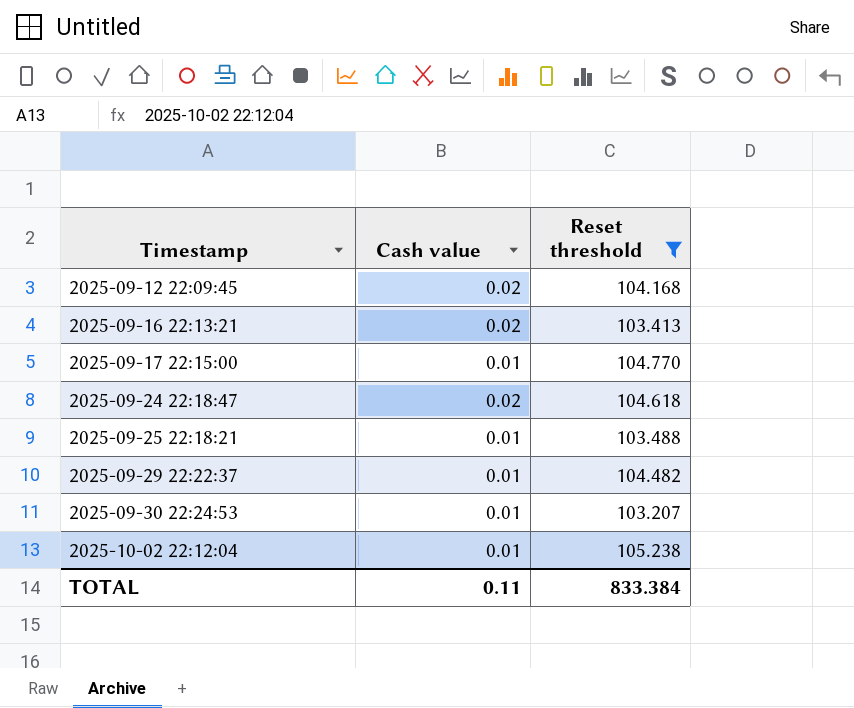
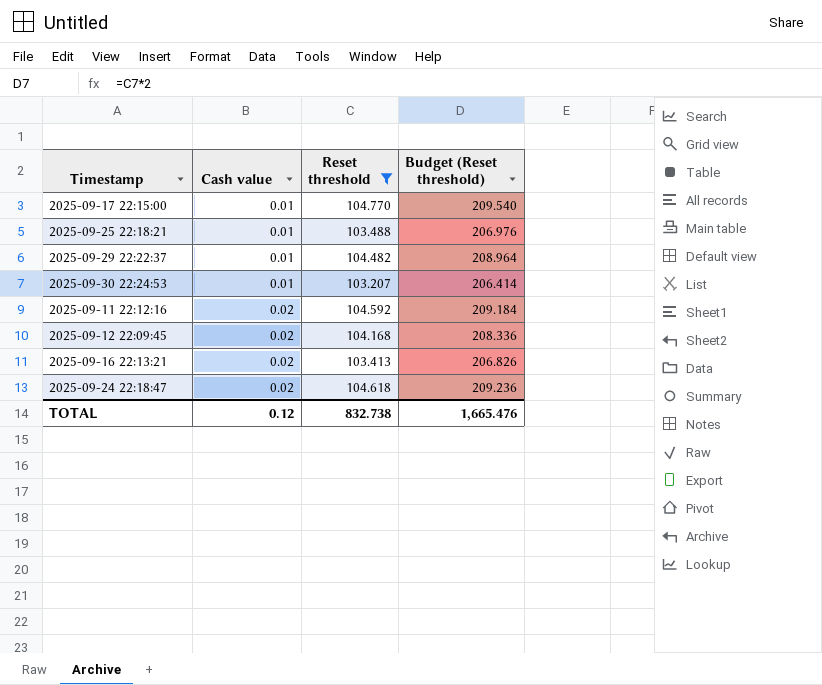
row order: Timestamp ascending -> Cash value ascending
column Budget (Reset threshold) | formula: none -> [Reset threshold] * 2
row 2025-10-02 22:12:04: 0.01 | 105.238 -> none
row 2025-09-11 22:12:16: none -> 0.02 | 104.592 | 209.184
TOTAL | Cash value: 0.11 -> 0.12
TOTAL | Reset threshold: 833.384 -> 832.738

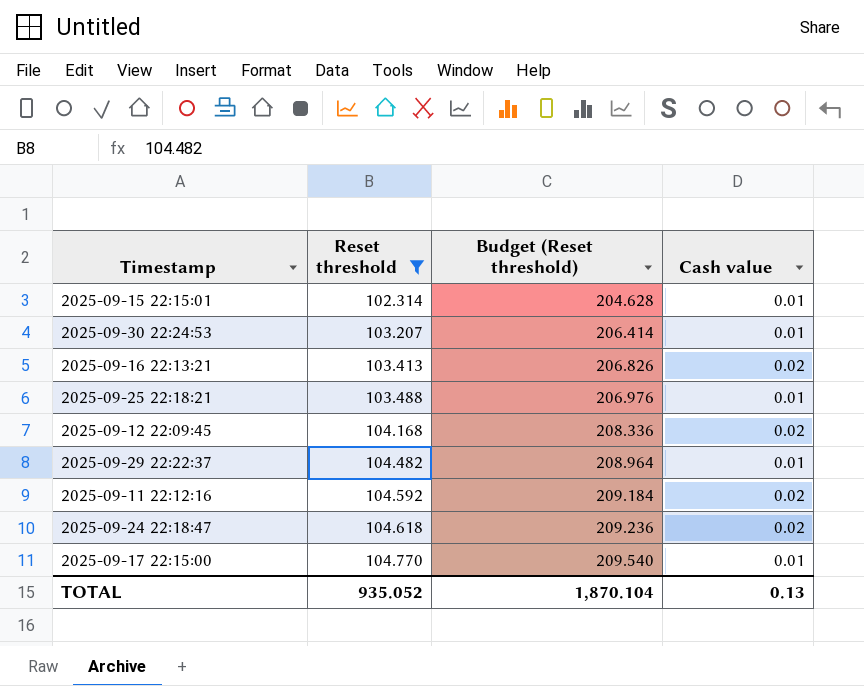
row order: Cash value ascending -> Reset threshold ascending
column Cash value | position: 2 -> 4
row 2025-09-15 22:15:01: none -> 102.314 | 204.628 | 0.01
TOTAL | Reset threshold: 832.738 -> 935.052
TOTAL | Budget (Reset threshold): 1,665.476 -> 1,870.104
TOTAL | Cash value: 0.12 -> 0.13

